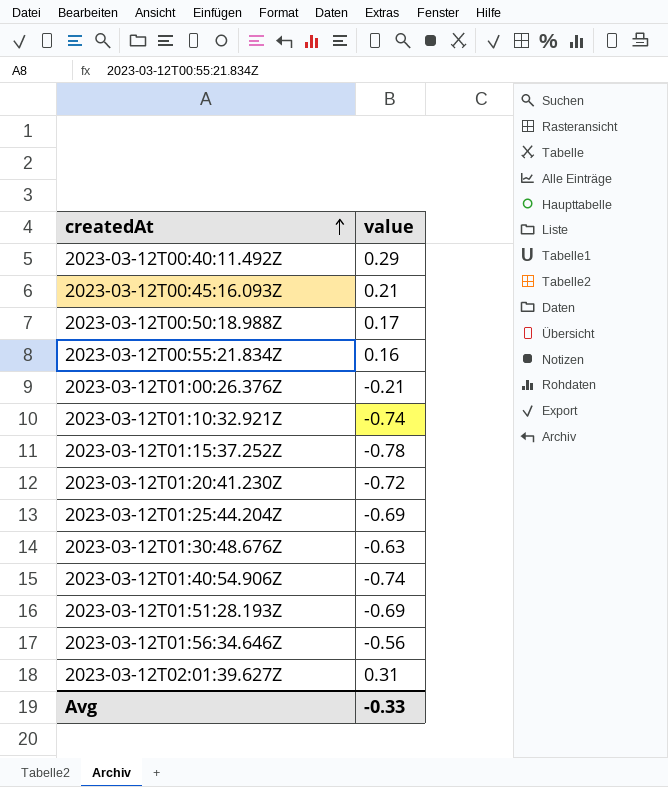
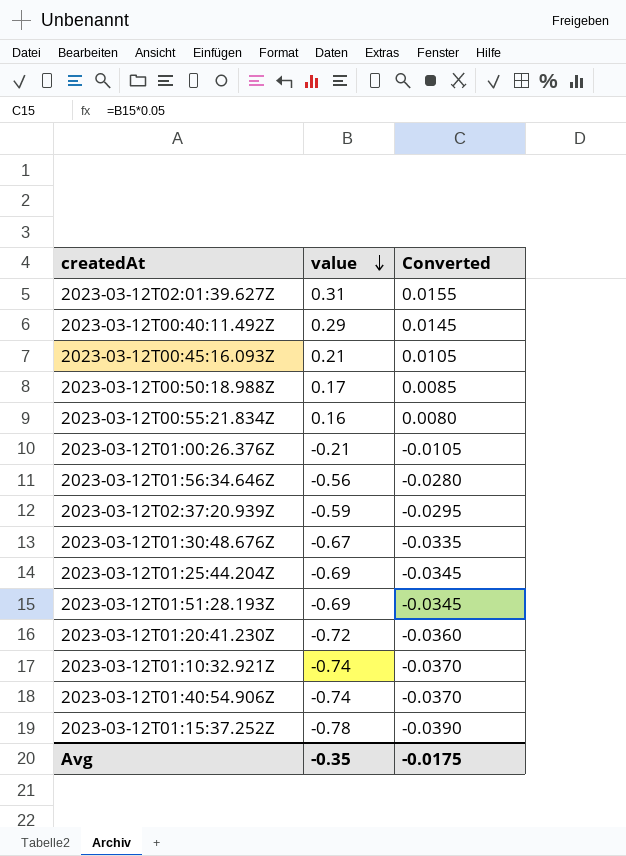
row order: createdAt ascending -> value descending
column Converted | formula: none -> [value] * 0.05
row 2023-03-12T02:37:20.939Z: none -> -0.59 | -0.0295
2023-03-12T01:30:48.676Z | value: -0.63 -> -0.67
Avg | value: -0.33 -> -0.35

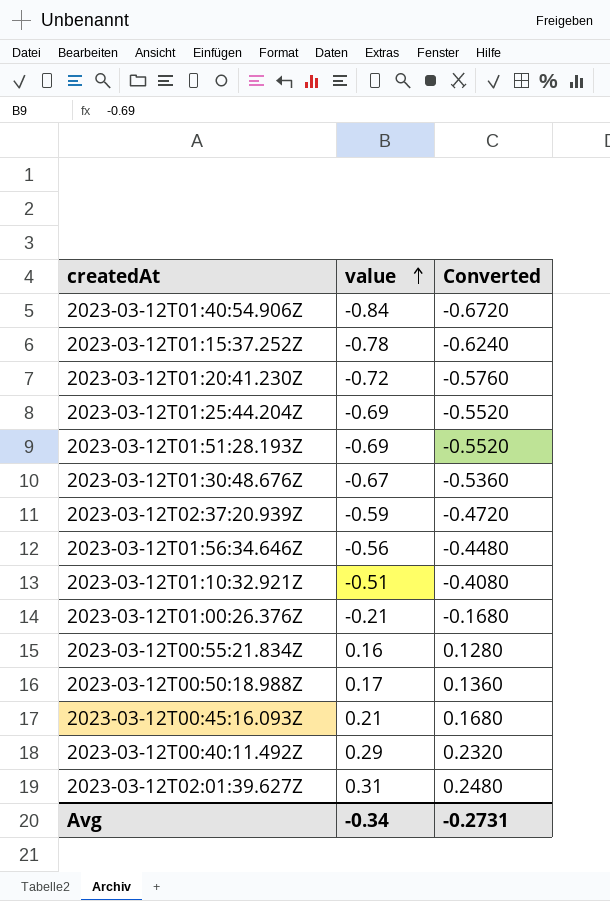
row order: value descending -> value ascending
column Converted | formula: [value] * 0.05 -> [value] * 0.8
2023-03-12T01:40:54.906Z | value: -0.74 -> -0.84
2023-03-12T01:10:32.921Z | value: -0.74 -> -0.51
Avg | value: -0.35 -> -0.34
Avg | Converted: -0.0175 -> -0.2731

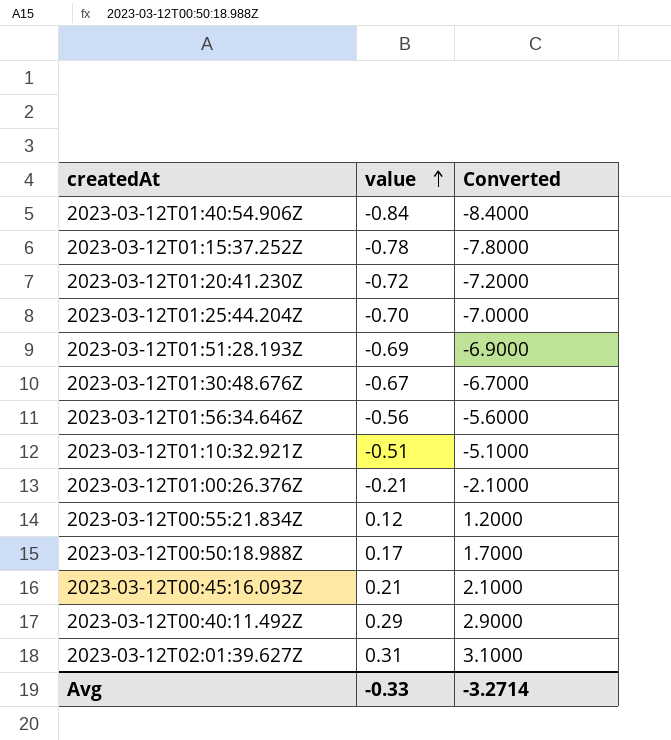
column Converted | formula: [value] * 0.8 -> [value] * 10
row 2023-03-12T02:37:20.939Z: -0.59 | -0.4720 -> none
2023-03-12T01:25:44.204Z | value: -0.69 -> -0.70
2023-03-12T00:55:21.834Z | value: 0.16 -> 0.12
Avg | value: -0.34 -> -0.33
Avg | Converted: -0.2731 -> -3.2714

